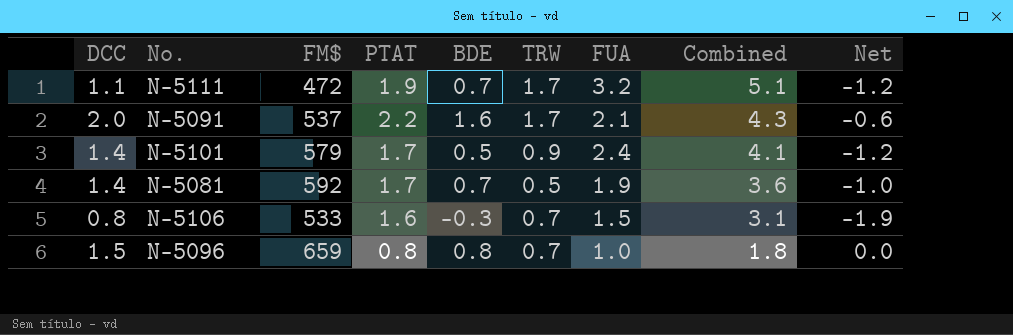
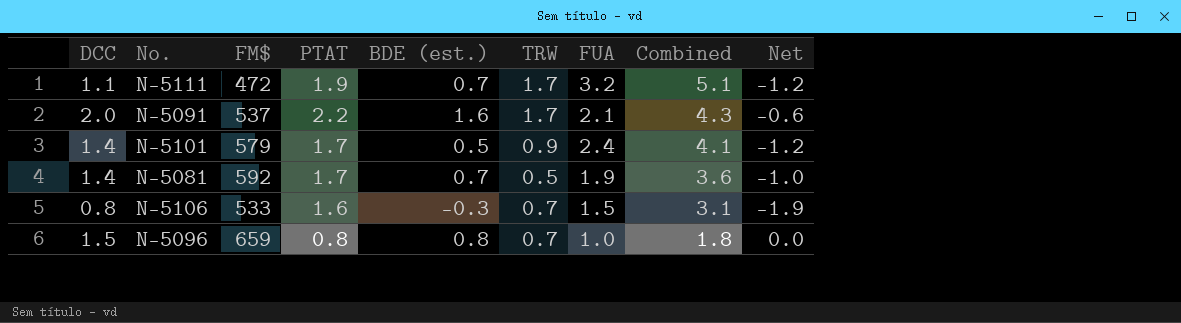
column name: BDE -> BDE (est.)

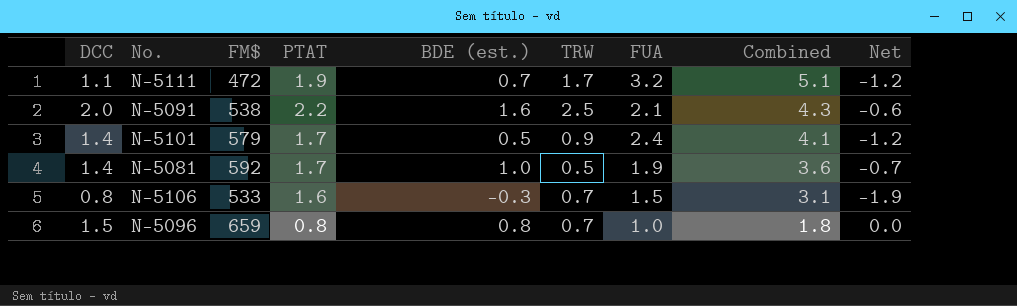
N-5091 | FM$: 537 -> 538
N-5091 | TRW: 1.7 -> 2.5
N-5081 | BDE (est.): 0.7 -> 1.0
N-5081 | Net: -1.0 -> -0.7

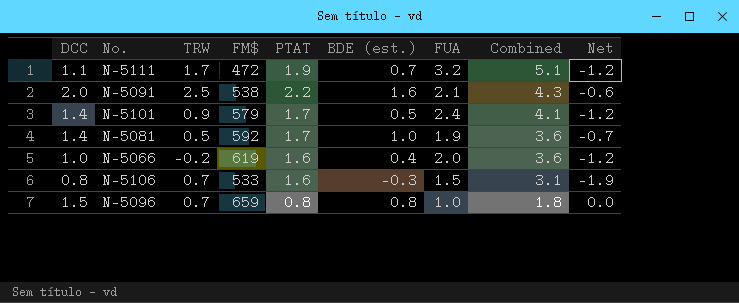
column TRW | position: 6 -> 3
row N-5066: none -> 1.0 | -0.2 | 619 | 1.6 | 0.4 | 2.0 | 3.6 | -1.2

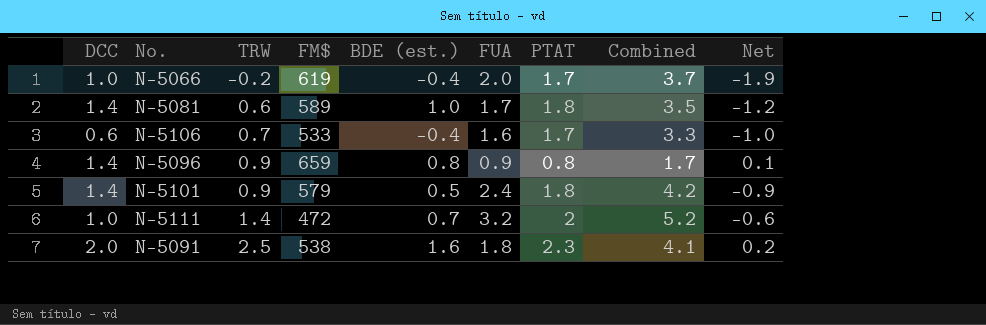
row order: Combined descending -> TRW ascending
column PTAT | position: 5 -> 7
column Net | formula: [BDE (est.)] - [PTAT] -> [TRW] - [PTAT]
N-5066 | BDE (est.): 0.4 -> -0.4
N-5066 | PTAT: 1.6 -> 1.7
N-5066 | Combined: 3.6 -> 3.7
N-5081 | TRW: 0.5 -> 0.6
N-5081 | FM$: 592 -> 589
N-5081 | FUA: 1.9 -> 1.7
N-5081 | PTAT: 1.7 -> 1.8
N-5081 | Combined: 3.6 -> 3.5
N-5106 | DCC: 0.8 -> 0.6
N-5106 | BDE (est.): -0.3 -> -0.4
N-5106 | FUA: 1.5 -> 1.6
N-5106 | PTAT: 1.6 -> 1.7
N-5106 | Combined: 3.1 -> 3.3
N-5096 | DCC: 1.5 -> 1.4
N-5096 | TRW: 0.7 -> 0.9
N-5096 | FUA: 1.0 -> 0.9
N-5096 | Combined: 1.8 -> 1.7
N-5101 | PTAT: 1.7 -> 1.8
N-5101 | Combined: 4.1 -> 4.2
N-5111 | DCC: 1.1 -> 1.0
N-5111 | TRW: 1.7 -> 1.4
N-5111 | PTAT: 1.9 -> 2
N-5111 | Combined: 5.1 -> 5.2
N-5091 | FUA: 2.1 -> 1.8
N-5091 | PTAT: 2.2 -> 2.3
N-5091 | Combined: 4.3 -> 4.1

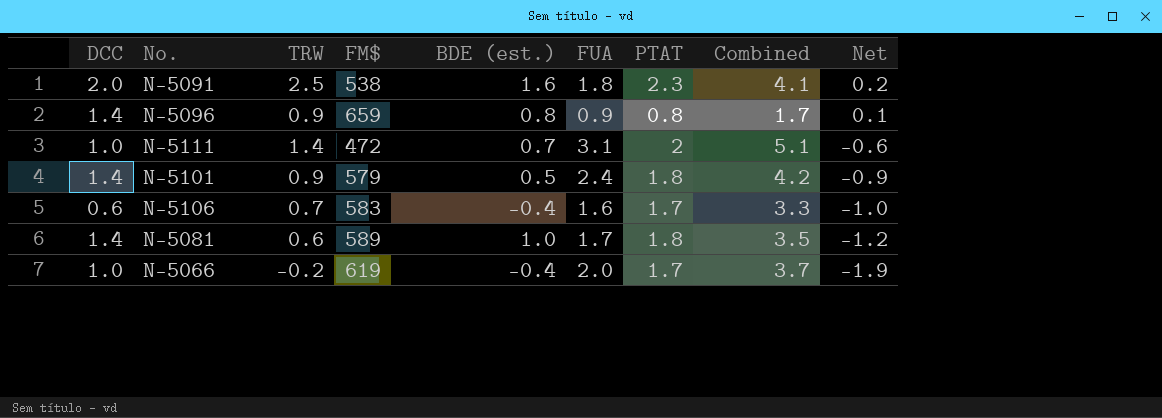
row order: TRW ascending -> Net descending
N-5111 | FUA: 3.2 -> 3.1
N-5111 | Combined: 5.2 -> 5.1
N-5106 | FM$: 533 -> 583

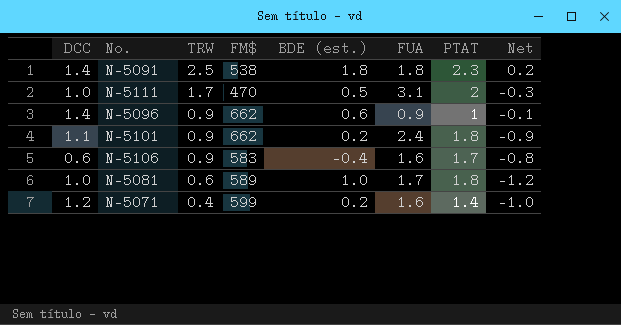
row order: Net descending -> TRW descending
column Combined | formula: [FUA] + [PTAT] -> none
row N-5066: 1.0 | -0.2 | 619 | -0.4 | 2.0 | 1.7 | 3.7 | -1.9 -> none
N-5091 | DCC: 2.0 -> 1.4
N-5091 | BDE (est.): 1.6 -> 1.8
N-5111 | TRW: 1.4 -> 1.7
N-5111 | FM$: 472 -> 470
N-5111 | BDE (est.): 0.7 -> 0.5
N-5111 | Net: -0.6 -> -0.3
N-5096 | FM$: 659 -> 662
N-5096 | BDE (est.): 0.8 -> 0.6
N-5096 | PTAT: 0.8 -> 1
N-5096 | Net: 0.1 -> -0.1
N-5101 | DCC: 1.4 -> 1.1
N-5101 | FM$: 579 -> 662
N-5101 | BDE (est.): 0.5 -> 0.2
N-5106 | TRW: 0.7 -> 0.9
N-5106 | Net: -1.0 -> -0.8
N-5081 | DCC: 1.4 -> 1.0
row N-5071: none -> 1.2 | 0.4 | 599 | 0.2 | 1.6 | 1.4 | -1.0

